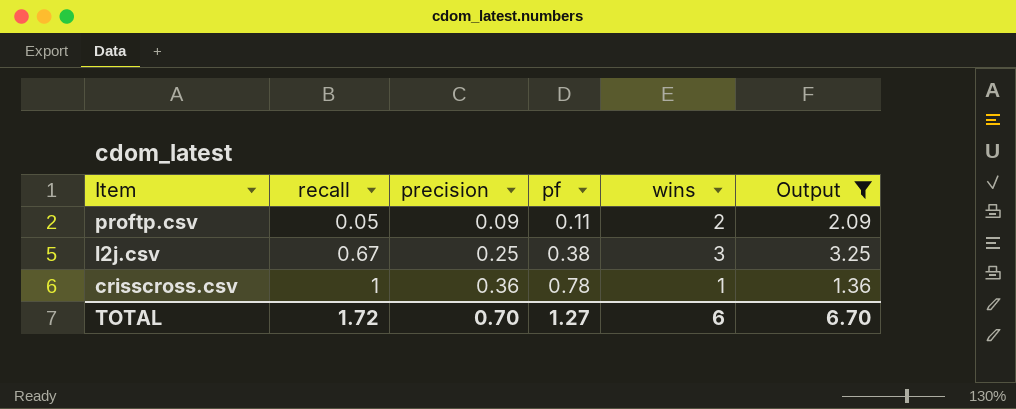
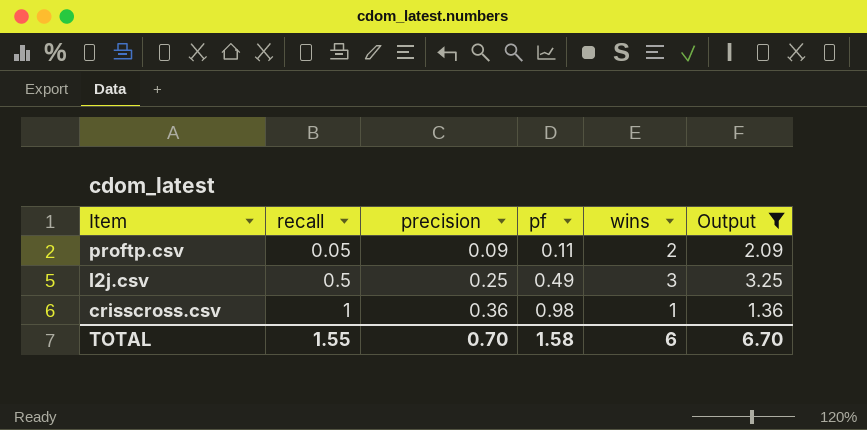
l2j.csv | recall: 0.67 -> 0.5
l2j.csv | pf: 0.38 -> 0.49
crisscross.csv | pf: 0.78 -> 0.98
TOTAL | recall: 1.72 -> 1.55
TOTAL | pf: 1.27 -> 1.58

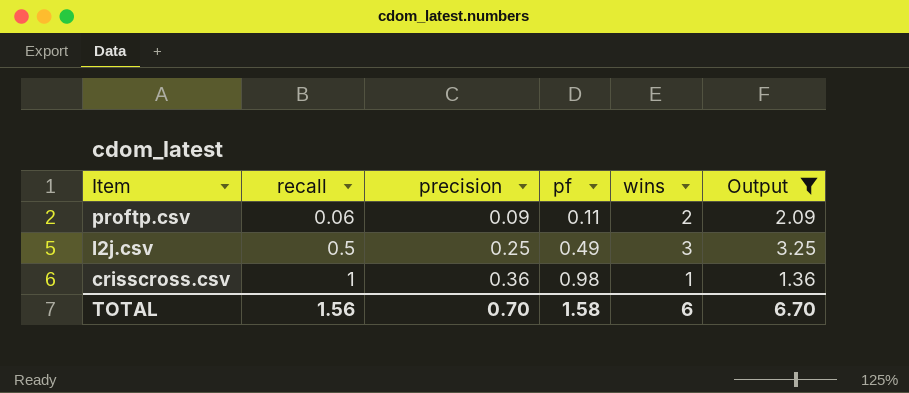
proftp.csv | recall: 0.05 -> 0.06
TOTAL | recall: 1.55 -> 1.56

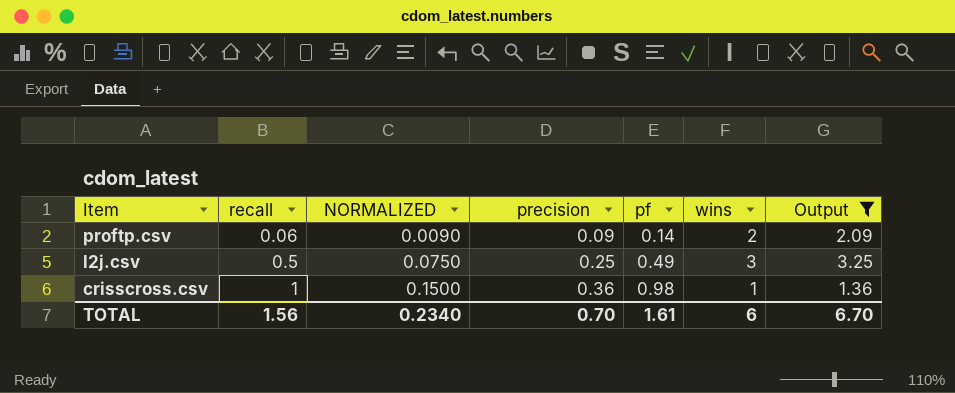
column NORMALIZED | formula: none -> [recall] * 0.15
proftp.csv | pf: 0.11 -> 0.14
TOTAL | pf: 1.58 -> 1.61

